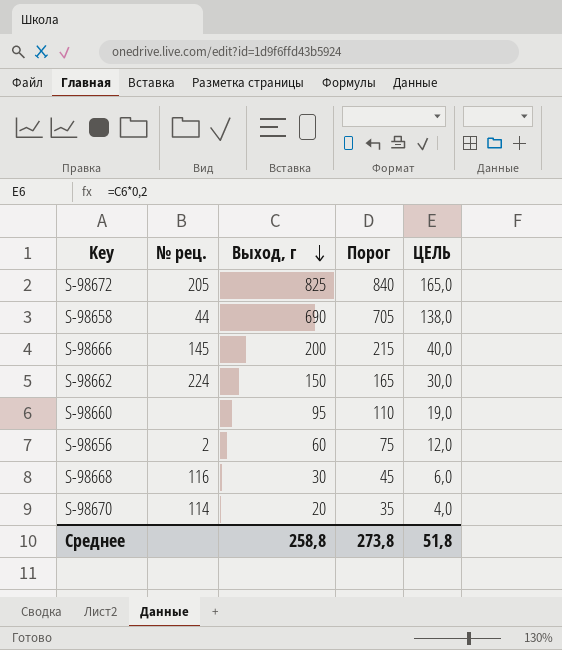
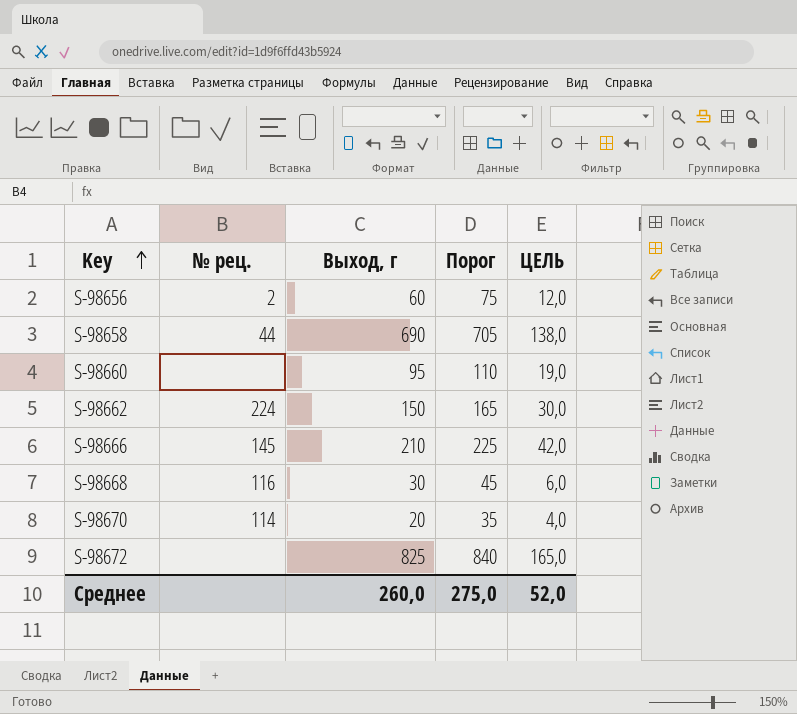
row order: Выход, г descending -> Key ascending
S-98666 | Выход, г: 200 -> 210
S-98666 | Порог: 215 -> 225
S-98666 | ЦЕЛЬ: 40,0 -> 42,0
S-98672 | № рец.: 205 -> none
Среднее | Выход, г: 258,8 -> 260,0
Среднее | Порог: 273,8 -> 275,0
Среднее | ЦЕЛЬ: 51,8 -> 52,0

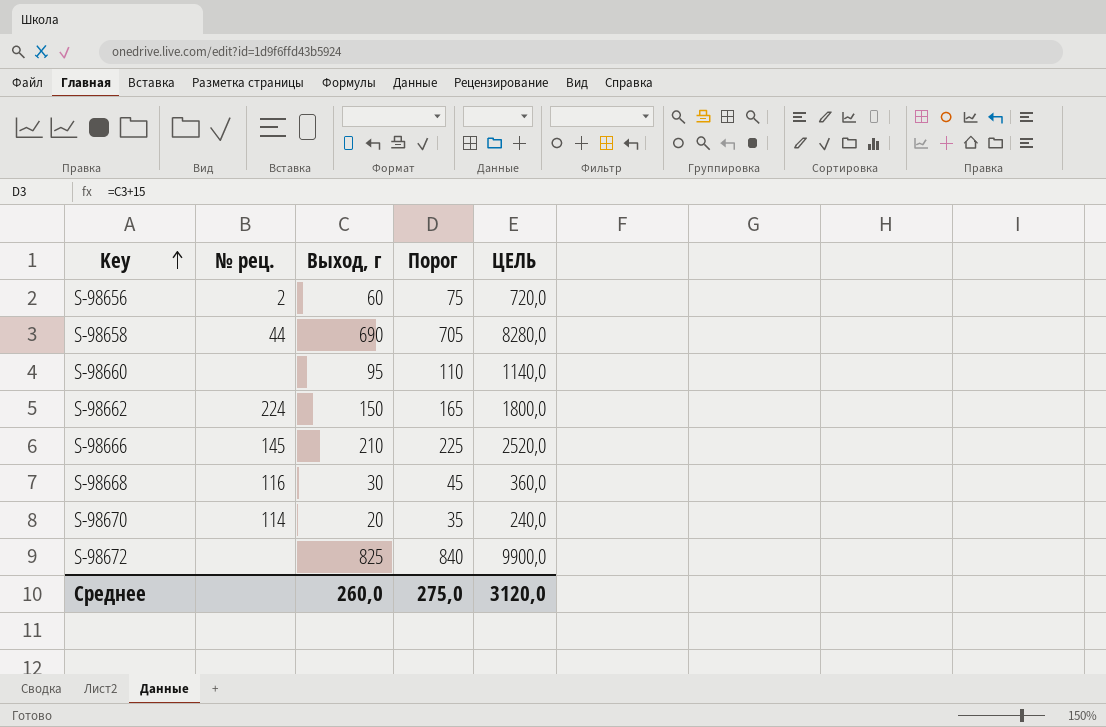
column ЦЕЛЬ | formula: [Выход, г] * 0,2 -> [Выход, г] * 12
Среднее | ЦЕЛЬ: 52,0 -> 3120,0

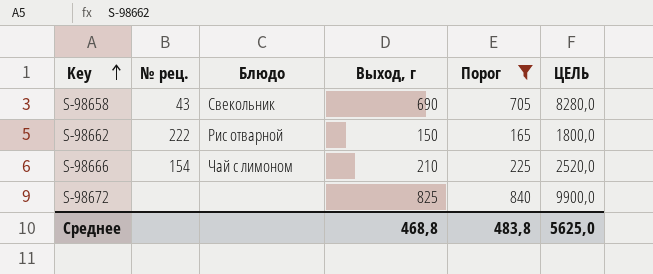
filter: none -> Порог >= 165
column Блюдо | position: none -> 3
S-98658 | № рец.: 44 -> 43
S-98662 | № рец.: 224 -> 222
S-98666 | № рец.: 145 -> 154
Среднее | Выход, г: 260,0 -> 468,8
Среднее | Порог: 275,0 -> 483,8
Среднее | ЦЕЛЬ: 3120,0 -> 5625,0

